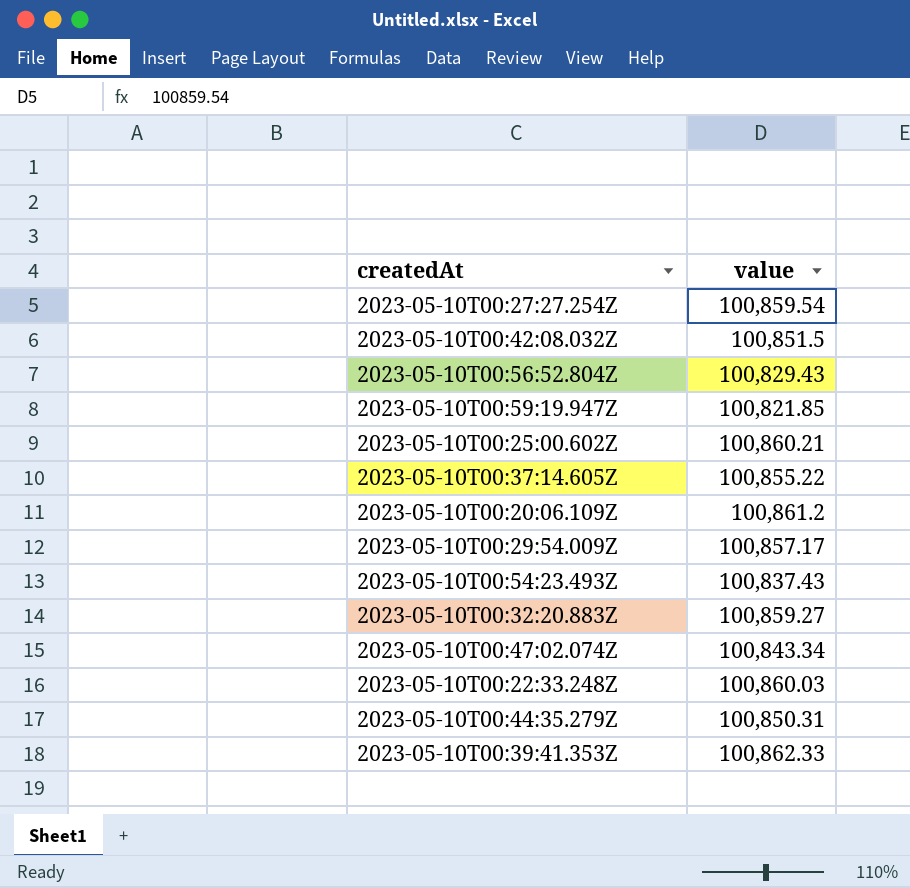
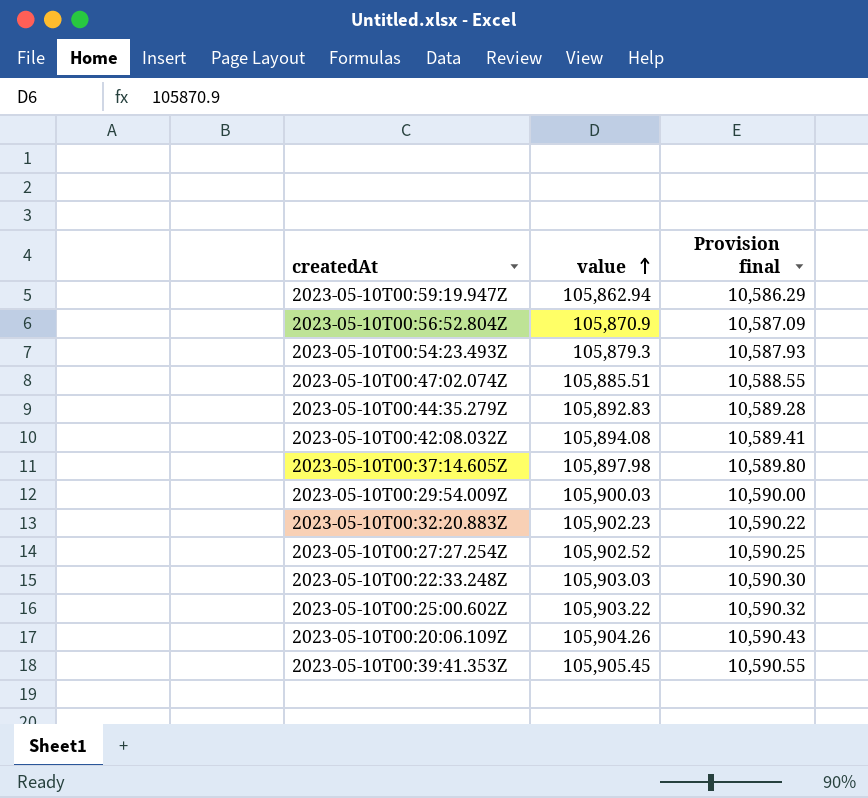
row order: none -> value ascending
column Provision final | formula: none -> [value] * 0.1
2023-05-10T00:59:19.947Z | value: 100,821.85 -> 105,862.94
2023-05-10T00:56:52.804Z | value: 100,829.43 -> 105,870.9
2023-05-10T00:54:23.493Z | value: 100,837.43 -> 105,879.3
2023-05-10T00:47:02.074Z | value: 100,843.34 -> 105,885.51
2023-05-10T00:44:35.279Z | value: 100,850.31 -> 105,892.83
2023-05-10T00:42:08.032Z | value: 100,851.5 -> 105,894.08
2023-05-10T00:37:14.605Z | value: 100,855.22 -> 105,897.98
2023-05-10T00:29:54.009Z | value: 100,857.17 -> 105,900.03
2023-05-10T00:32:20.883Z | value: 100,859.27 -> 105,902.23
2023-05-10T00:27:27.254Z | value: 100,859.54 -> 105,902.52
2023-05-10T00:22:33.248Z | value: 100,860.03 -> 105,903.03
2023-05-10T00:25:00.602Z | value: 100,860.21 -> 105,903.22
2023-05-10T00:20:06.109Z | value: 100,861.2 -> 105,904.26
2023-05-10T00:39:41.353Z | value: 100,862.33 -> 105,905.45

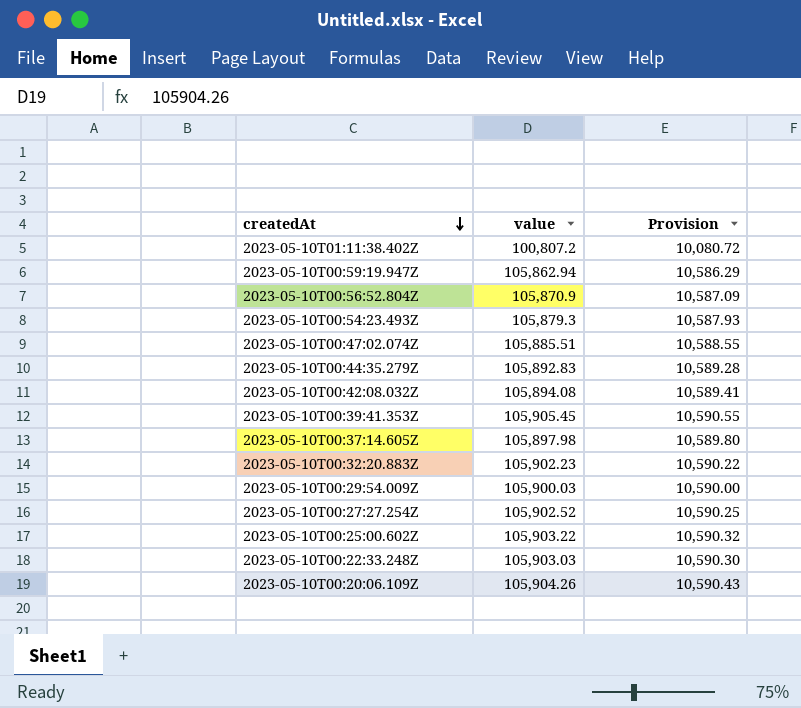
row order: value ascending -> createdAt descending
column name: Provision final -> Provision
row 2023-05-10T01:11:38.402Z: none -> 100,807.2 | 10,080.72

